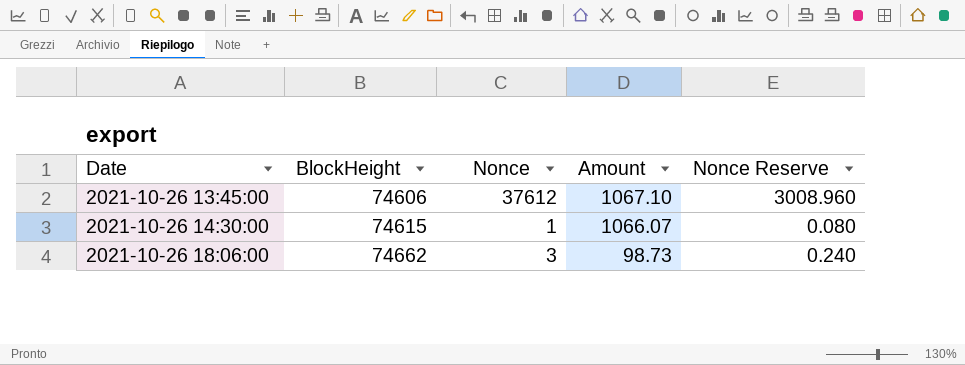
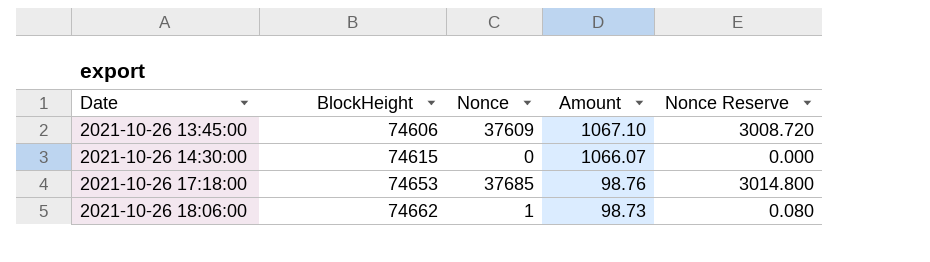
2021-10-26 13:45:00 | Nonce: 37612 -> 37609
2021-10-26 13:45:00 | Nonce Reserve: 3008.960 -> 3008.720
2021-10-26 14:30:00 | Nonce: 1 -> 0
2021-10-26 14:30:00 | Nonce Reserve: 0.080 -> 0.000
row 2021-10-26 17:18:00: none -> 74653 | 37685 | 98.76 | 3014.800
2021-10-26 18:06:00 | Nonce: 3 -> 1
2021-10-26 18:06:00 | Nonce Reserve: 0.240 -> 0.080

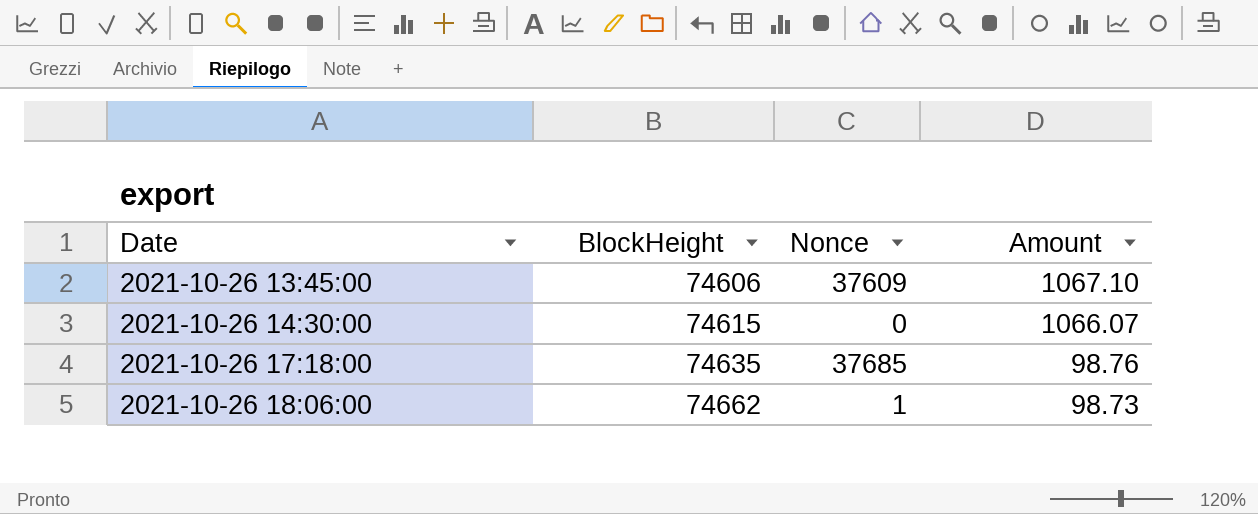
column Nonce Reserve | formula: [Nonce] * 0.08 -> none
2021-10-26 17:18:00 | BlockHeight: 74653 -> 74635

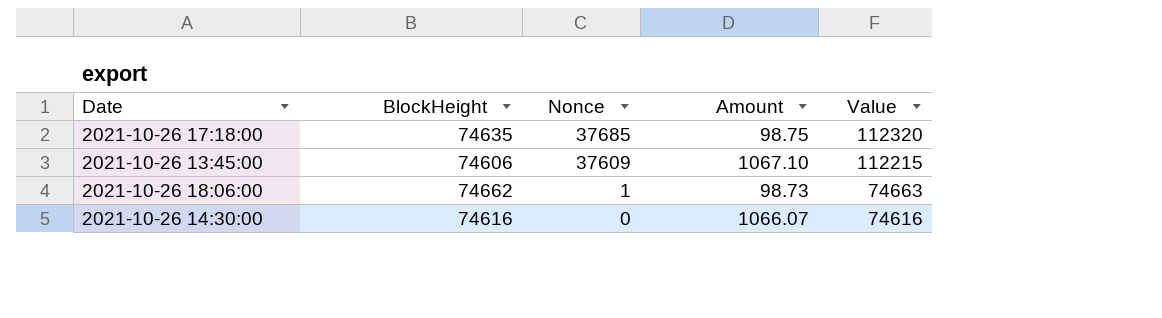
row order: Date ascending -> Nonce descending
column Value | formula: none -> [BlockHeight] + [Nonce]
2021-10-26 17:18:00 | Amount: 98.76 -> 98.75
2021-10-26 14:30:00 | BlockHeight: 74615 -> 74616

